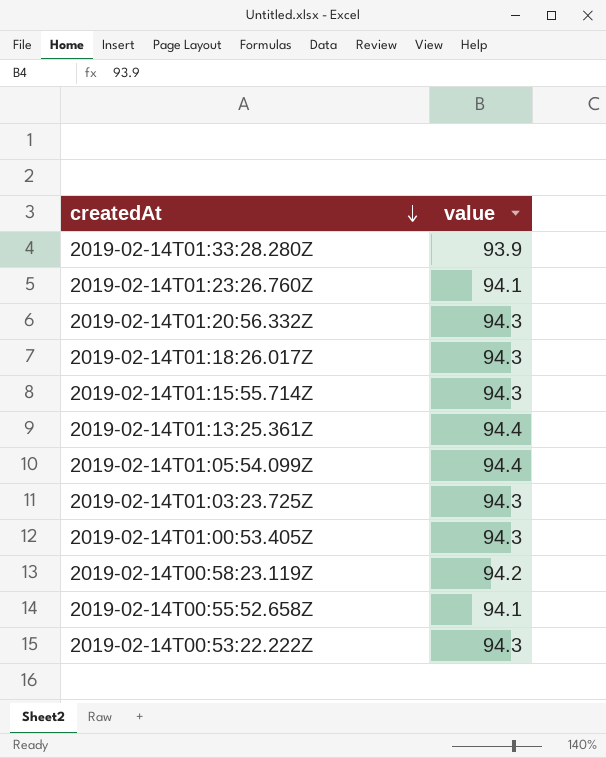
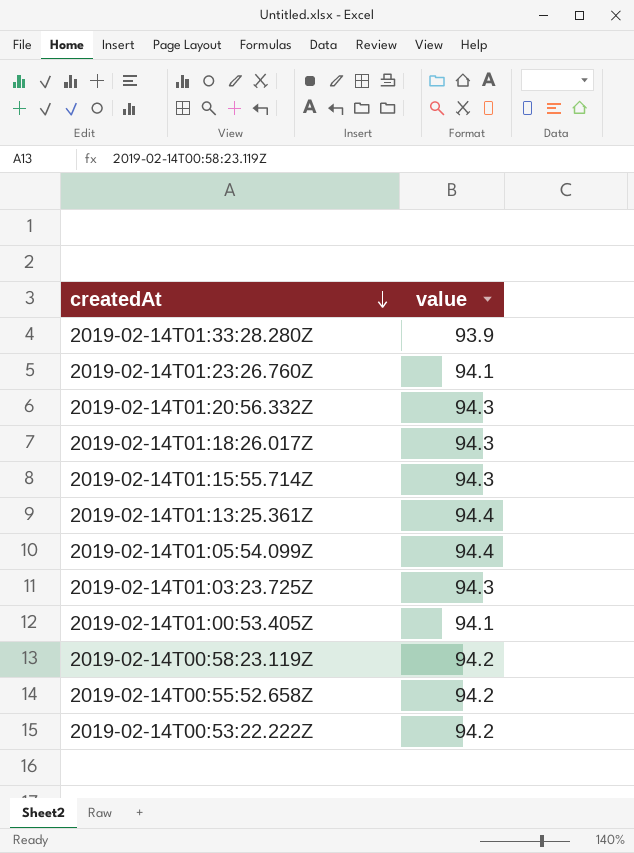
2019-02-14T01:00:53.405Z | value: 94.3 -> 94.1
2019-02-14T00:55:52.658Z | value: 94.1 -> 94.2
2019-02-14T00:53:22.222Z | value: 94.3 -> 94.2

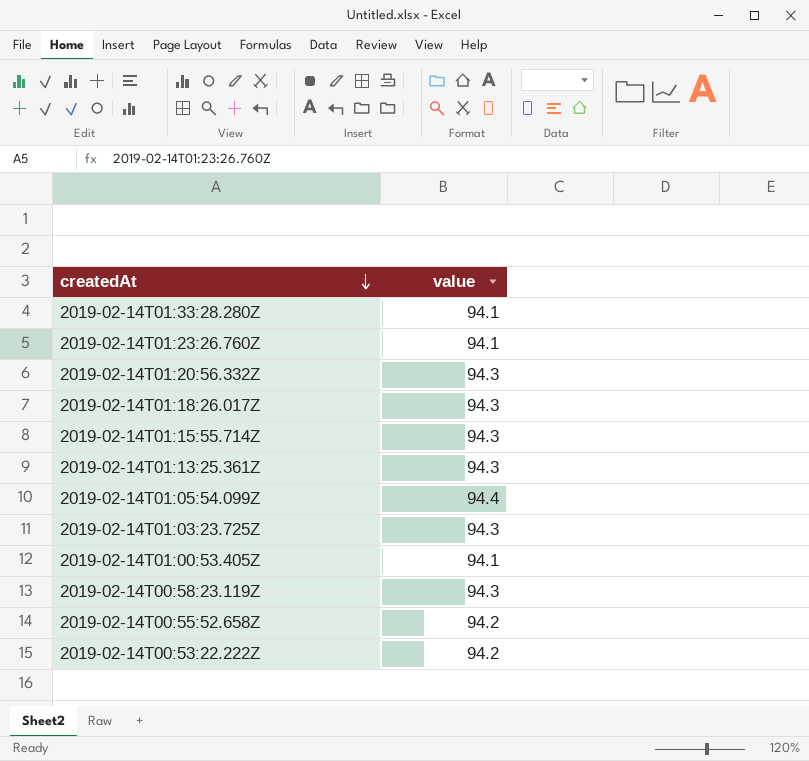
2019-02-14T01:33:28.280Z | value: 93.9 -> 94.1
2019-02-14T01:13:25.361Z | value: 94.4 -> 94.3
2019-02-14T00:58:23.119Z | value: 94.2 -> 94.3

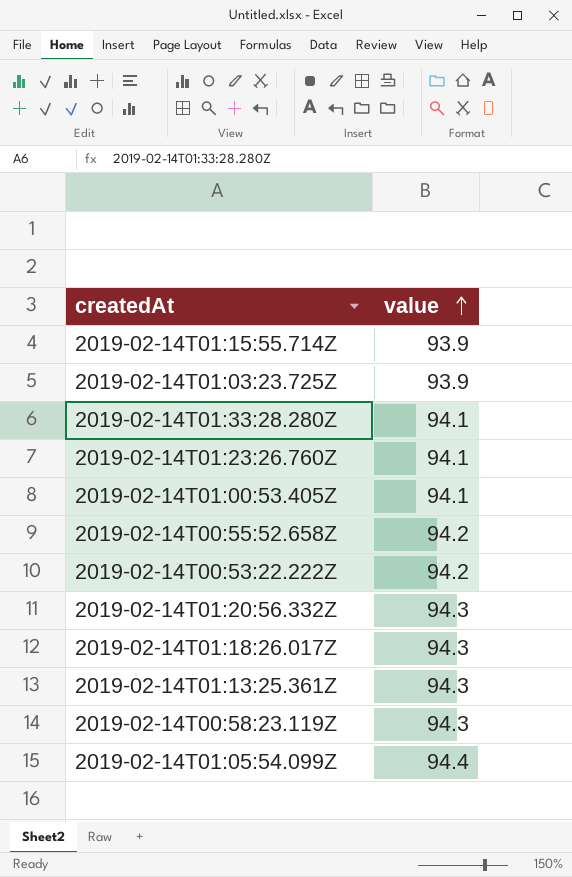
row order: createdAt descending -> value ascending
2019-02-14T01:15:55.714Z | value: 94.3 -> 93.9
2019-02-14T01:03:23.725Z | value: 94.3 -> 93.9

